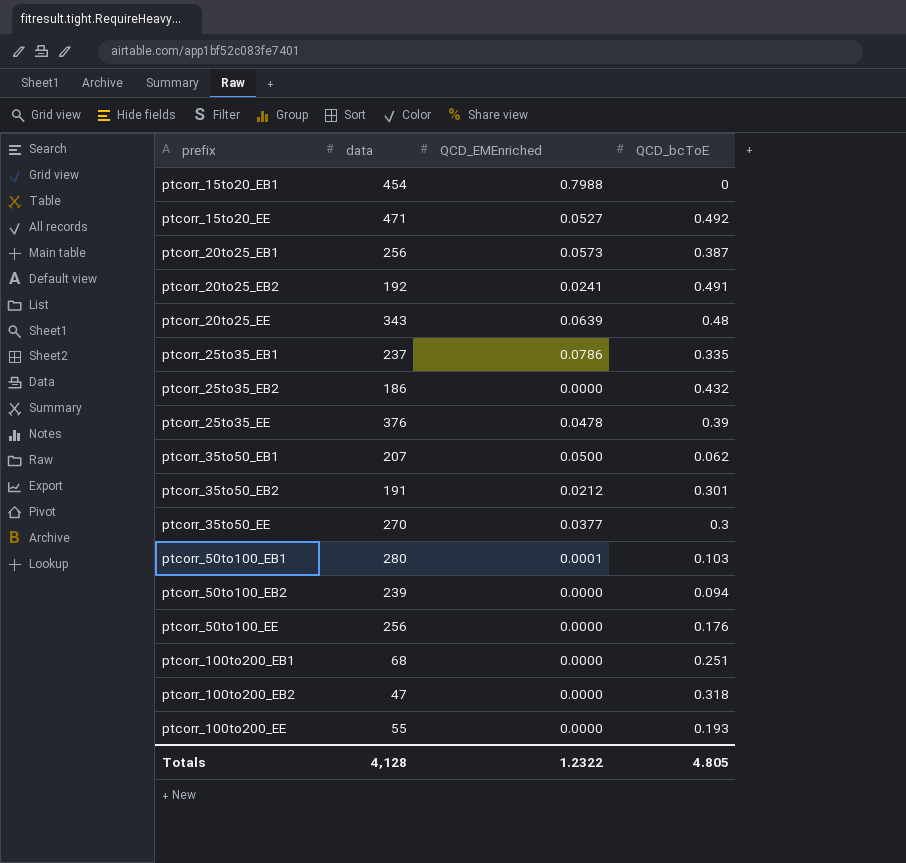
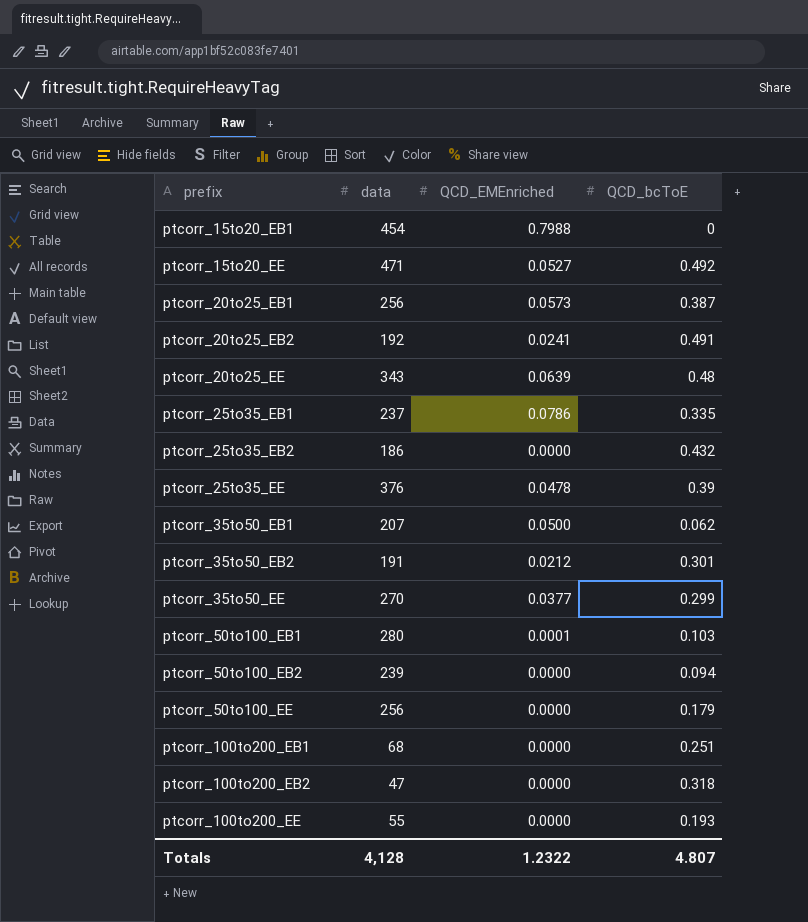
ptcorr_35to50_EE | QCD_bcToE: 0.3 -> 0.299
ptcorr_50to100_EE | QCD_bcToE: 0.176 -> 0.179
Totals | QCD_bcToE: 4.805 -> 4.807

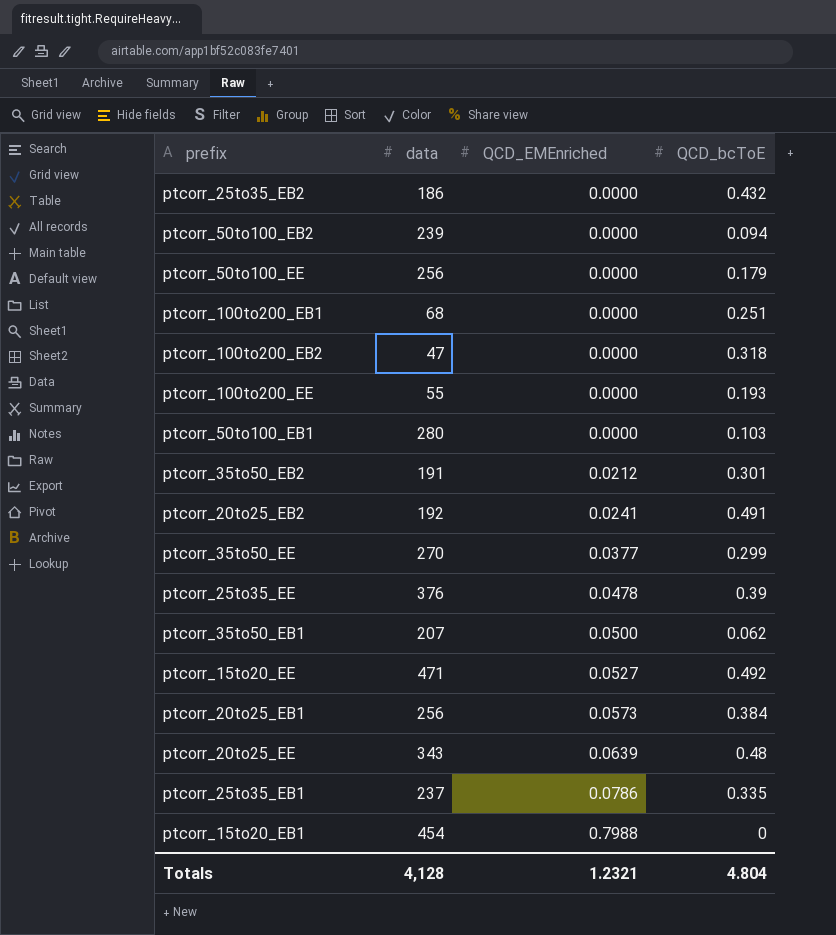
row order: prefix ascending -> QCD_EMEnriched ascending
ptcorr_50to100_EB1 | QCD_EMEnriched: 0.0001 -> 0.0000
ptcorr_20to25_EB1 | QCD_bcToE: 0.387 -> 0.384
Totals | QCD_EMEnriched: 1.2322 -> 1.2321
Totals | QCD_bcToE: 4.807 -> 4.804

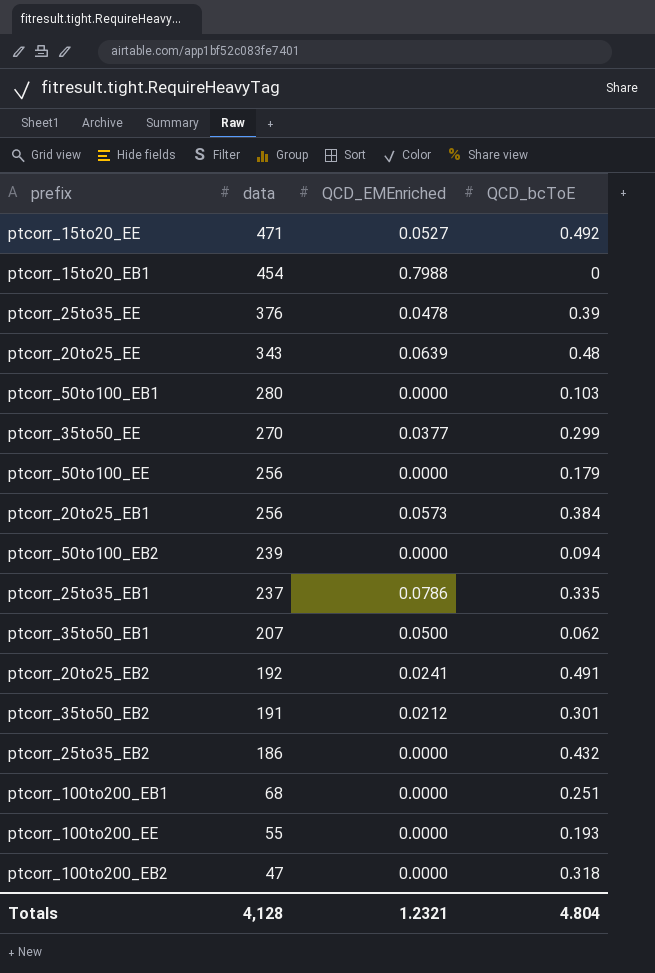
row order: QCD_EMEnriched ascending -> data descending

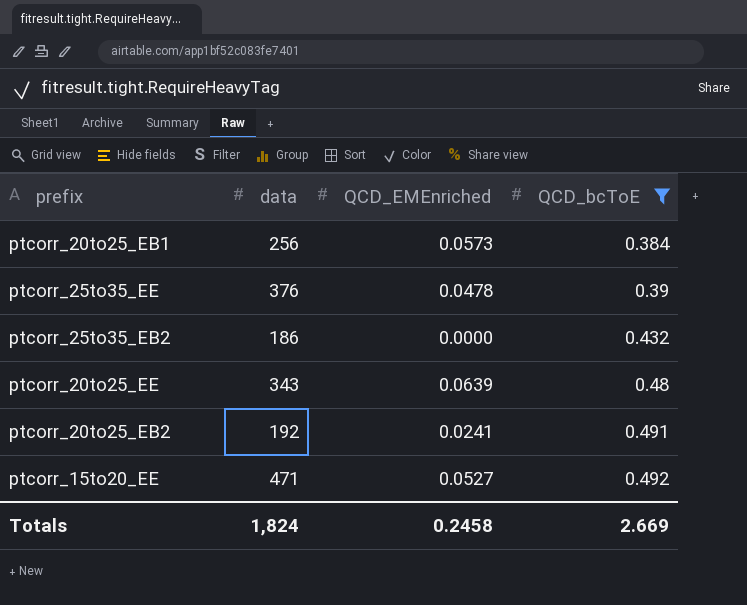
filter: none -> QCD_bcToE >= 0.384
row order: data descending -> QCD_bcToE ascending
Totals | data: 4,128 -> 1,824
Totals | QCD_EMEnriched: 1.2321 -> 0.2458
Totals | QCD_bcToE: 4.804 -> 2.669

